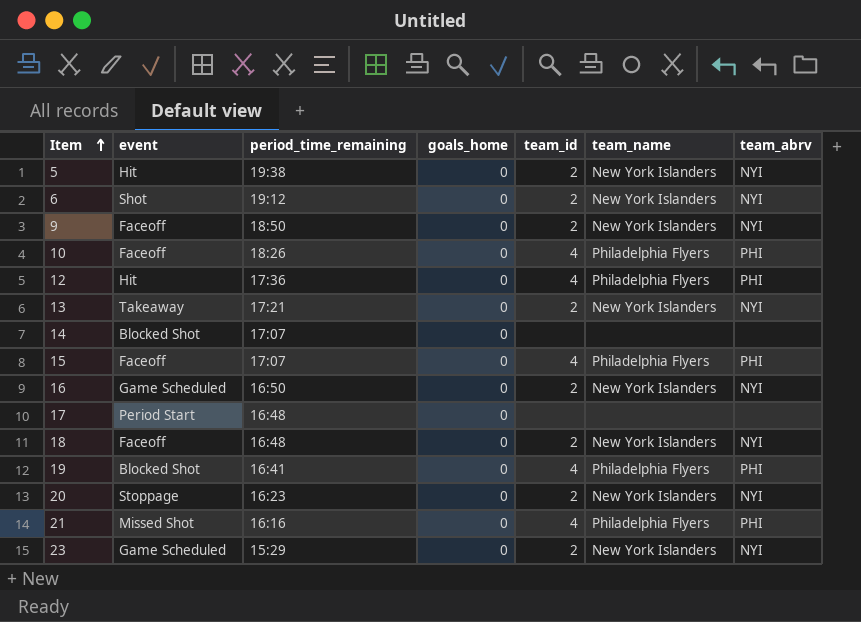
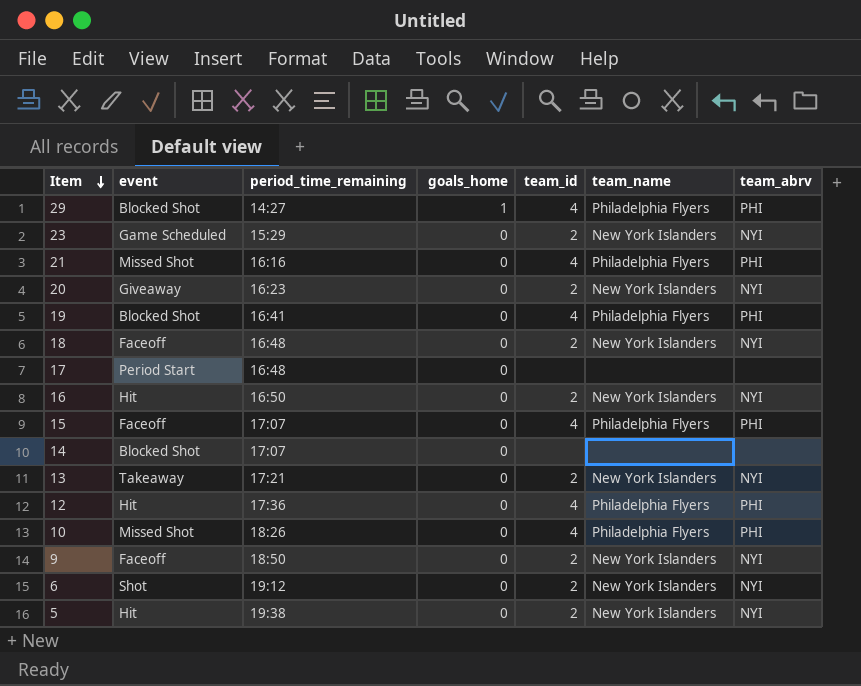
row order: Item ascending -> Item descending
row 29: none -> Blocked Shot | 14:27 | 1 | 4 | Philadelphia Flyers | PHI
20 | event: Stoppage -> Giveaway
16 | event: Game Scheduled -> Hit
10 | event: Faceoff -> Missed Shot

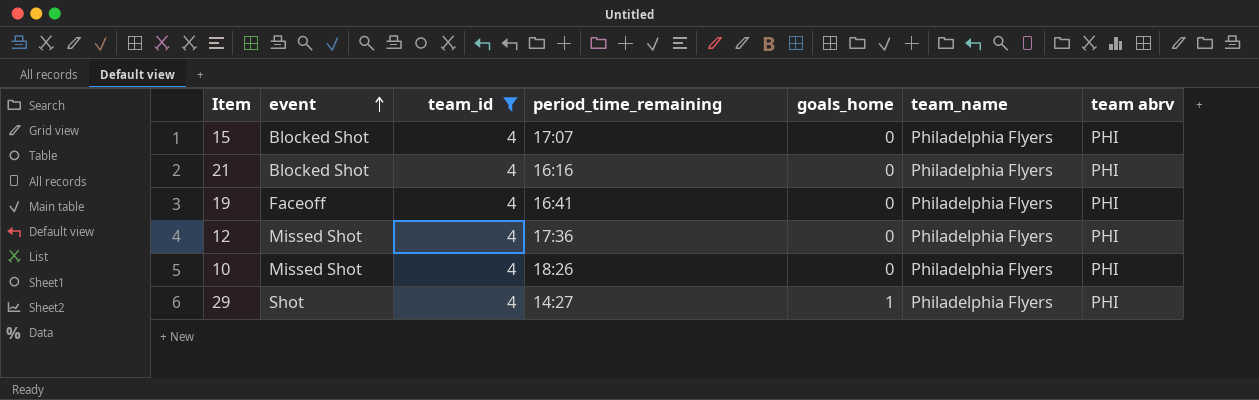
filter: none -> team_id = 4
row order: Item descending -> event ascending
column team_id | position: 5 -> 3
column name: team_abrv -> team abrv
15 | event: Faceoff -> Blocked Shot
21 | event: Missed Shot -> Blocked Shot
19 | event: Blocked Shot -> Faceoff
12 | event: Hit -> Missed Shot
29 | event: Blocked Shot -> Shot

